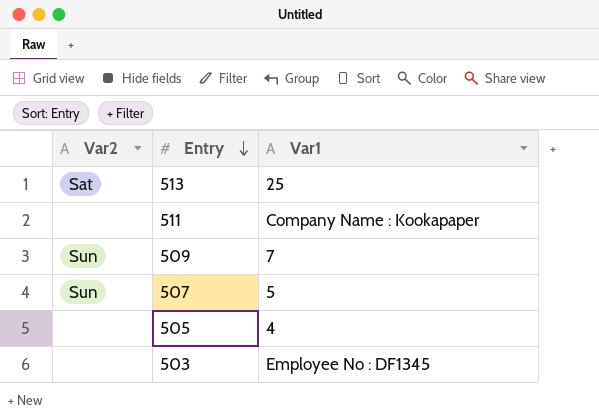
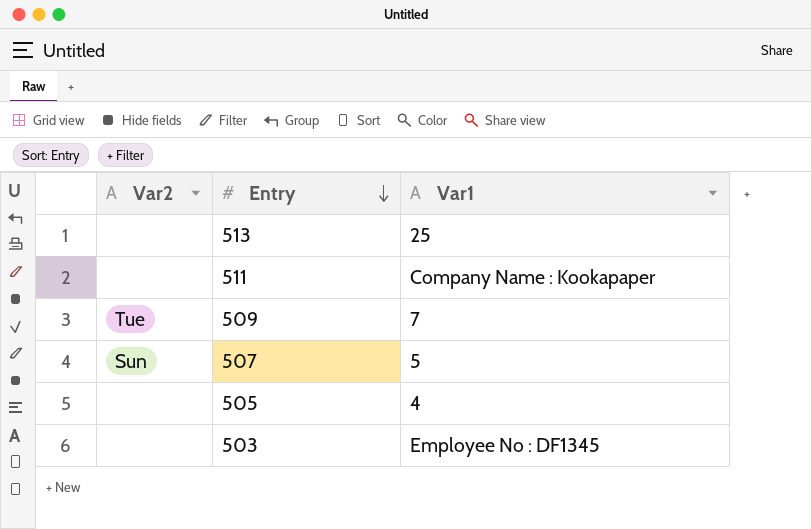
513 | Var2: Sat -> none
509 | Var2: Sun -> Tue

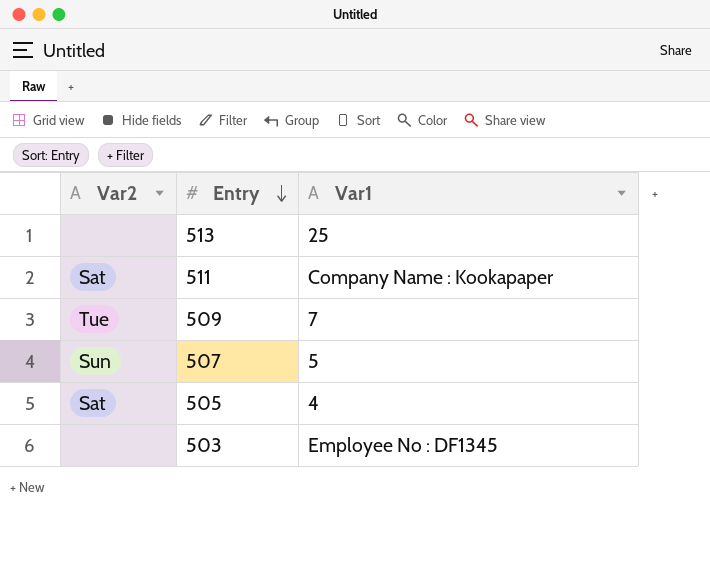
511 | Var2: none -> Sat
505 | Var2: none -> Sat

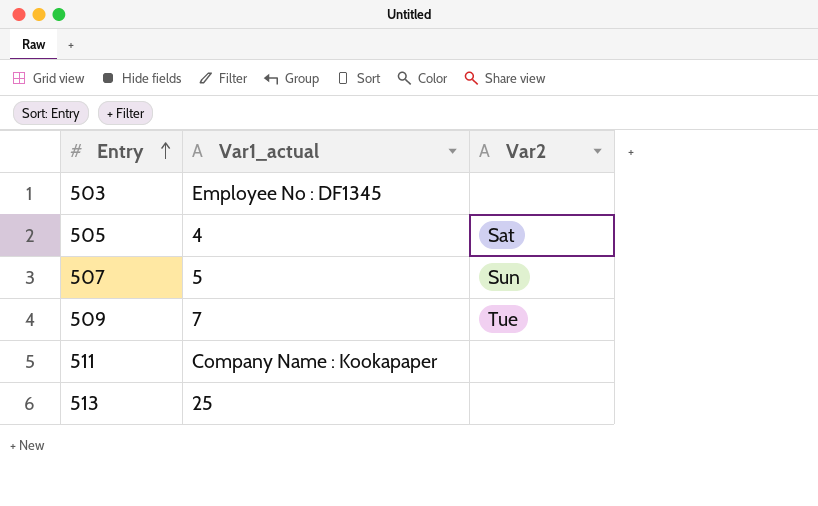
row order: Entry descending -> Entry ascending
column name: Var1 -> Var1_actual
column Var2 | position: 1 -> 3
511 | Var2: Sat -> none

